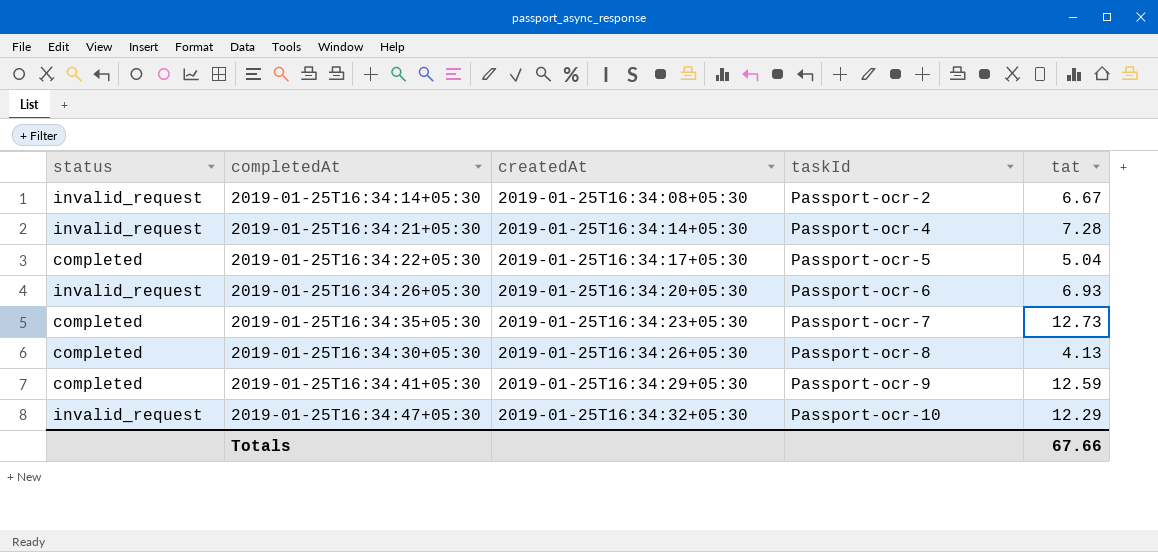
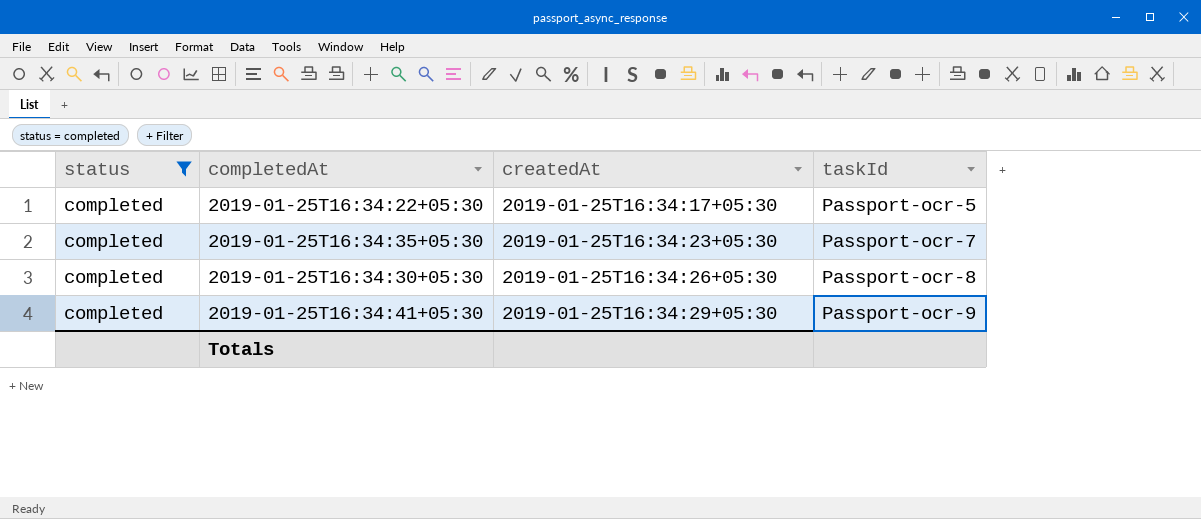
filter: none -> status = completed
column tat | position: 5 -> none

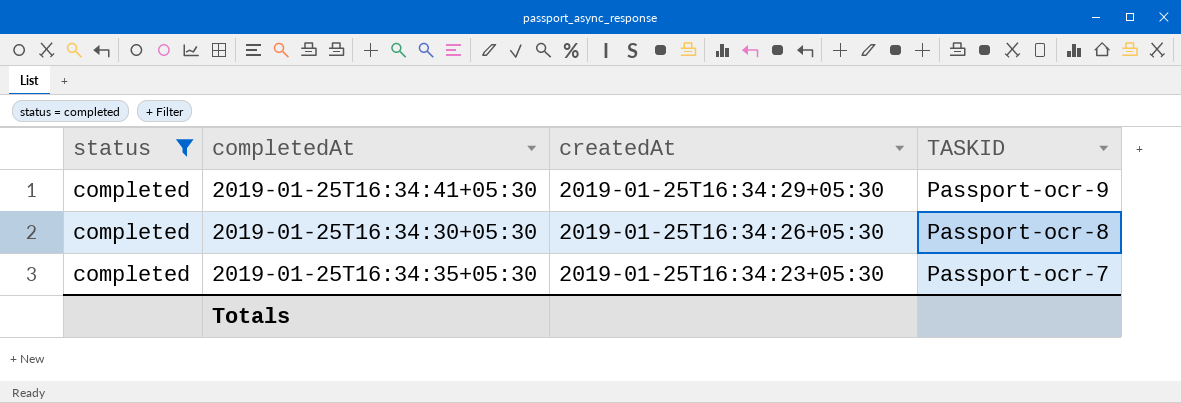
row order: createdAt ascending -> createdAt descending
column name: taskId -> TASKID
row 2019-01-25T16:34:22+05:30: completed | 2019-01-25T16:34:17+05:30 | Passport-ocr-5 -> none

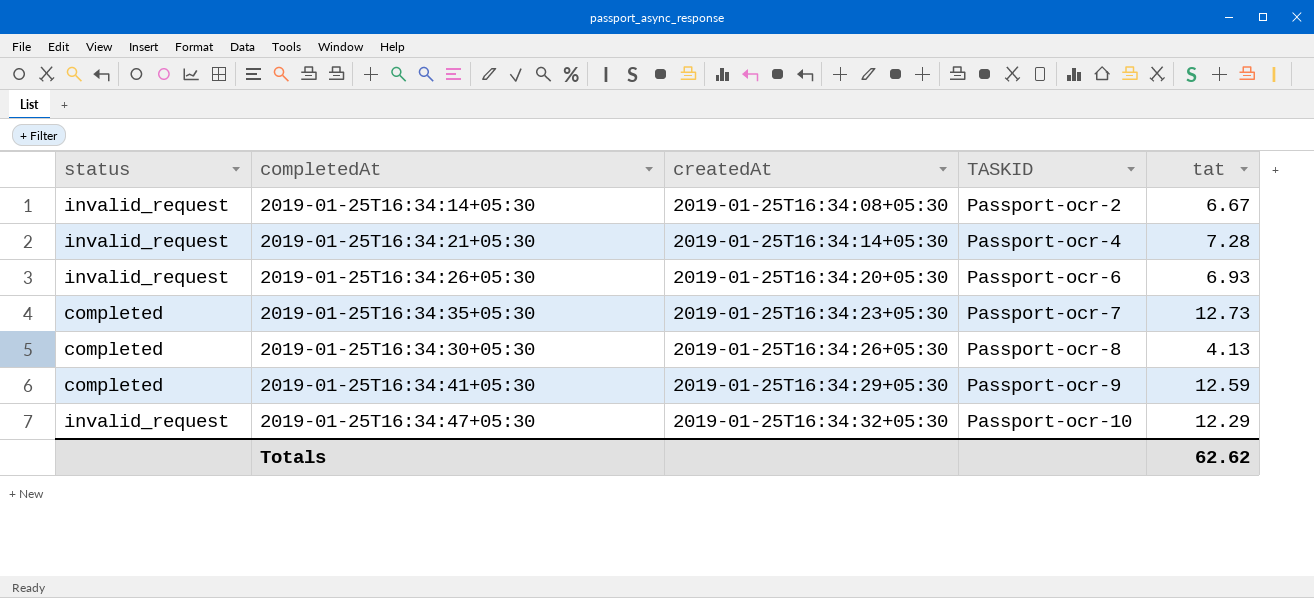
filter: status = completed -> none
row order: createdAt descending -> createdAt ascending
column tat | position: none -> 5

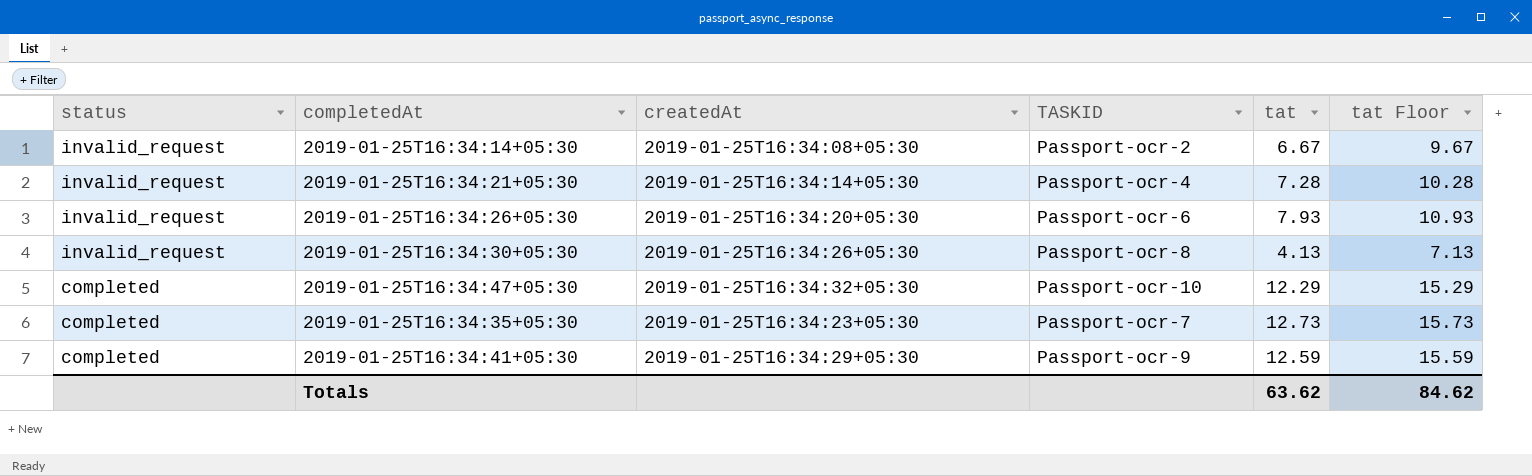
row order: createdAt ascending -> status descending
column tat Floor | formula: none -> [tat] + 3
2019-01-25T16:34:26+05:30 | tat: 6.93 -> 7.93
2019-01-25T16:34:30+05:30 | status: completed -> invalid_request
2019-01-25T16:34:47+05:30 | status: invalid_request -> completed
Totals | tat: 62.62 -> 63.62

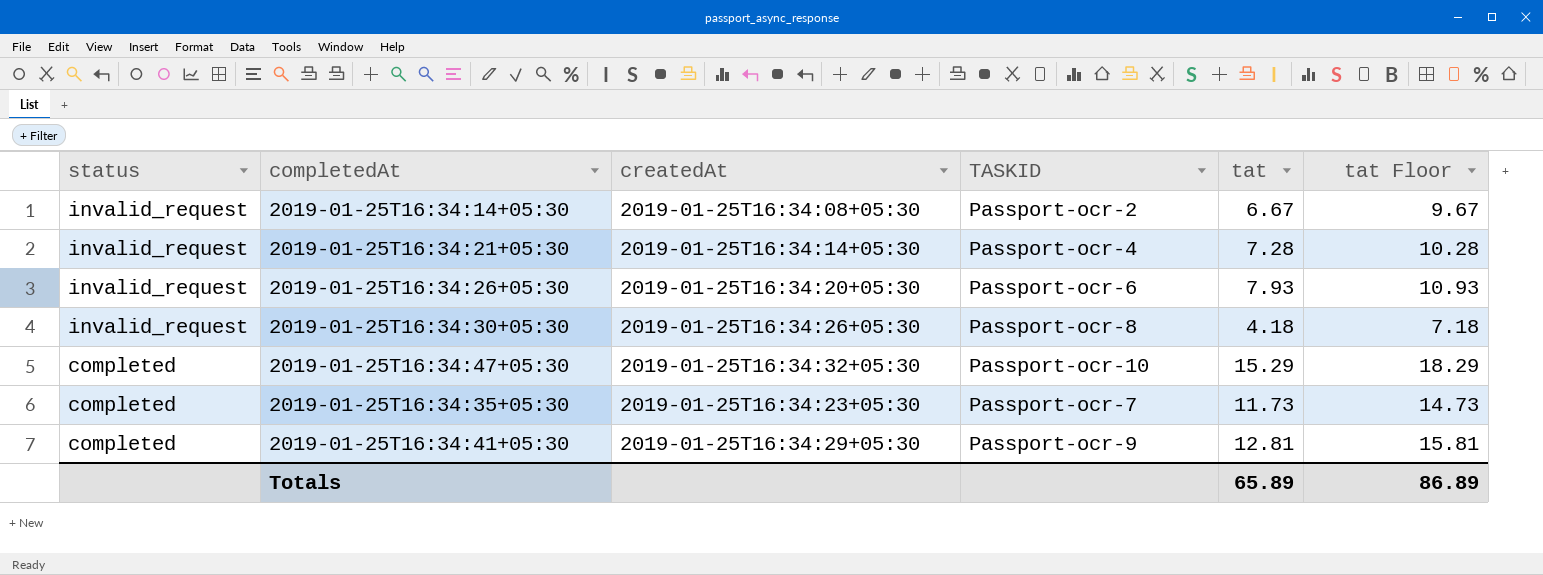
2019-01-25T16:34:30+05:30 | tat: 4.13 -> 4.18
2019-01-25T16:34:30+05:30 | tat Floor: 7.13 -> 7.18
2019-01-25T16:34:47+05:30 | tat: 12.29 -> 15.29
2019-01-25T16:34:47+05:30 | tat Floor: 15.29 -> 18.29
2019-01-25T16:34:35+05:30 | tat: 12.73 -> 11.73
2019-01-25T16:34:35+05:30 | tat Floor: 15.73 -> 14.73
2019-01-25T16:34:41+05:30 | tat: 12.59 -> 12.81
2019-01-25T16:34:41+05:30 | tat Floor: 15.59 -> 15.81
Totals | tat: 63.62 -> 65.89
Totals | tat Floor: 84.62 -> 86.89

